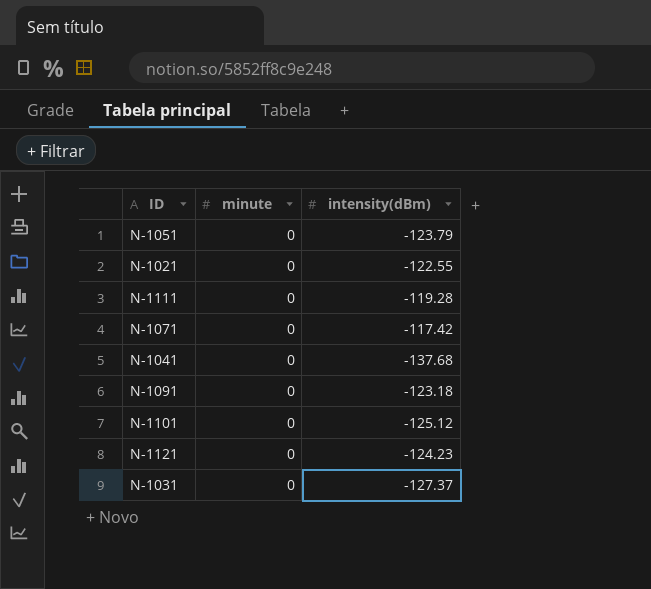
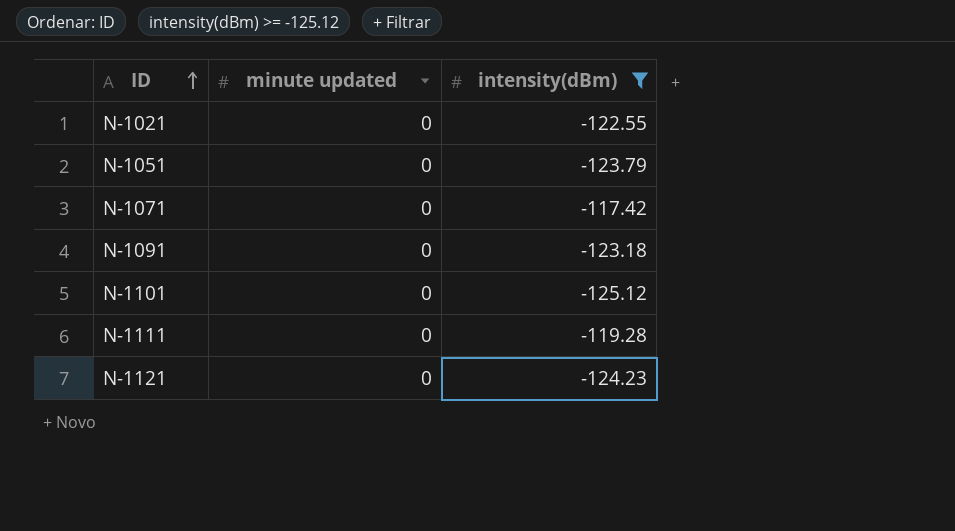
filter: none -> intensity(dBm) >= -125.12
row order: none -> ID ascending
column name: minute -> minute updated

